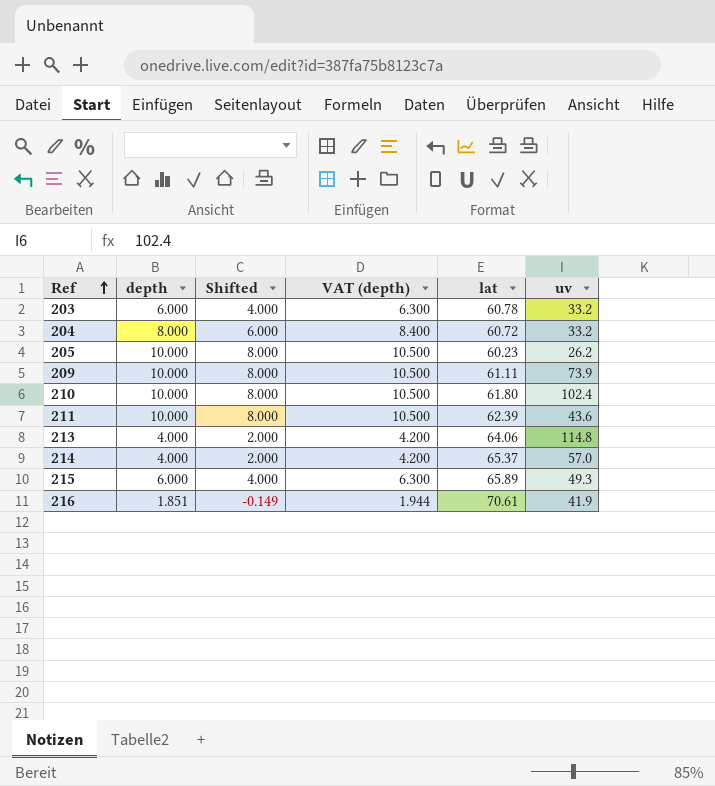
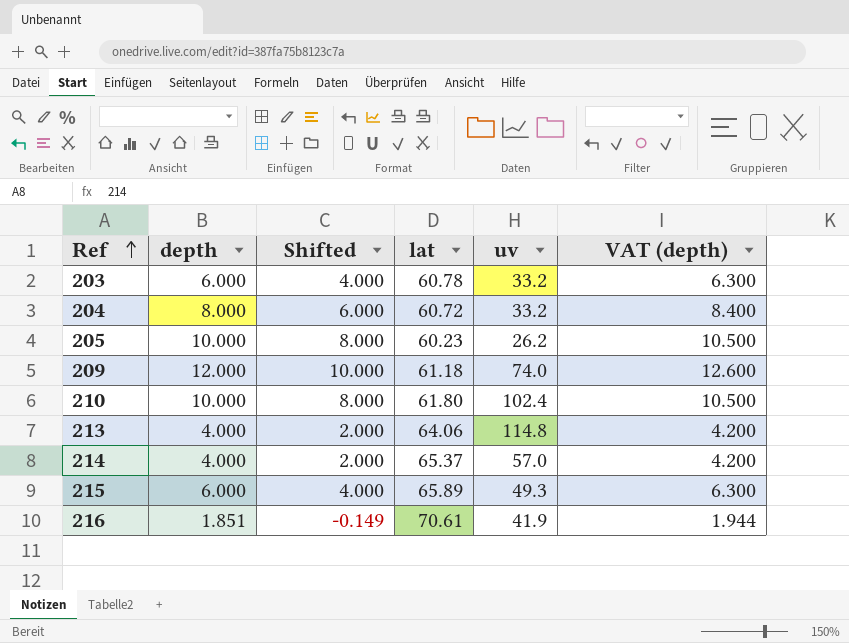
column VAT (depth) | position: 4 -> 6
row 211: 10.000 | 8.000 | 10.500 | 62.39 | 43.6 -> none
209 | depth: 10.000 -> 12.000
209 | Shifted: 8.000 -> 10.000
209 | lat: 61.11 -> 61.18
209 | uv: 73.9 -> 74.0
209 | VAT (depth): 10.500 -> 12.600

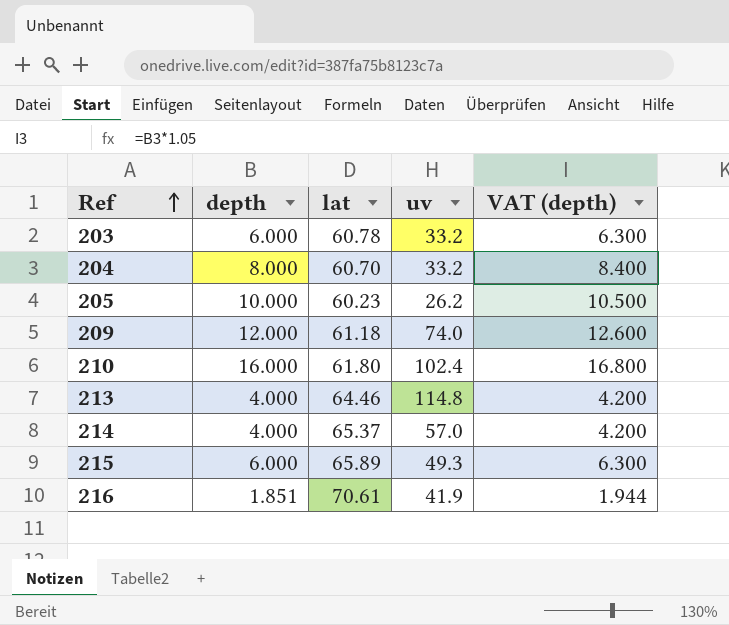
column Shifted | formula: [depth] - 2 -> none
204 | lat: 60.72 -> 60.70
210 | depth: 10.000 -> 16.000
210 | VAT (depth): 10.500 -> 16.800
213 | lat: 64.06 -> 64.46

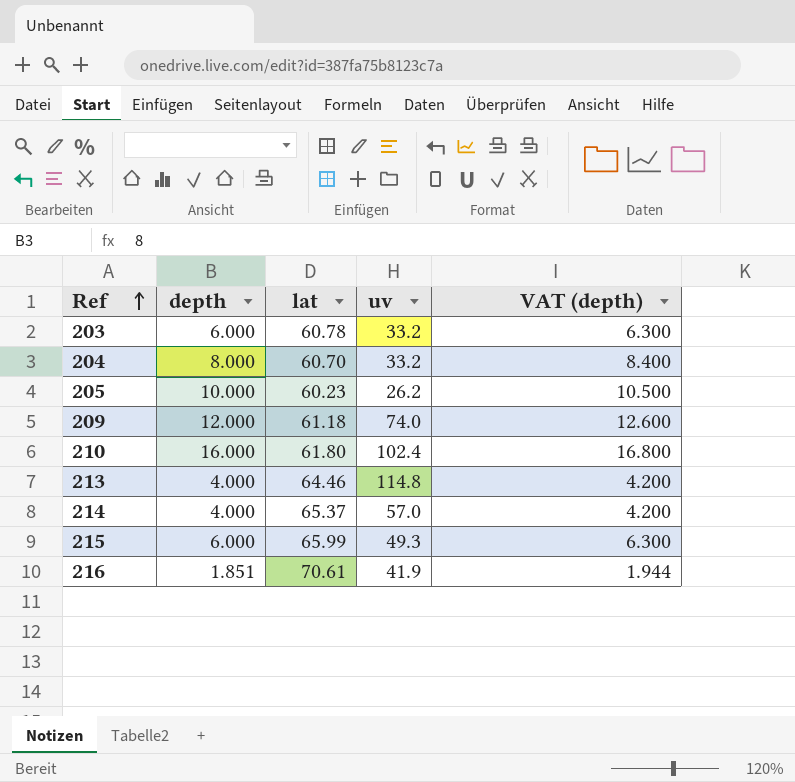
215 | lat: 65.89 -> 65.99

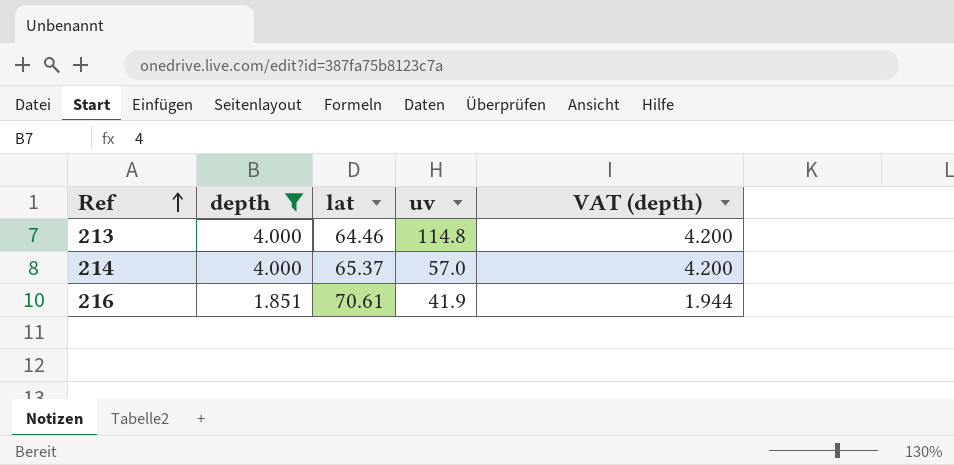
filter: none -> depth <= 4.000

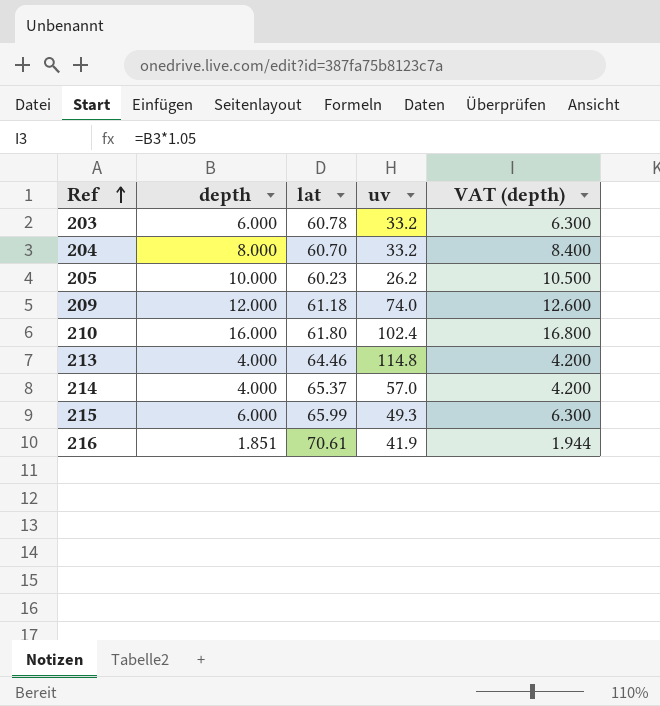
filter: depth <= 4.000 -> none

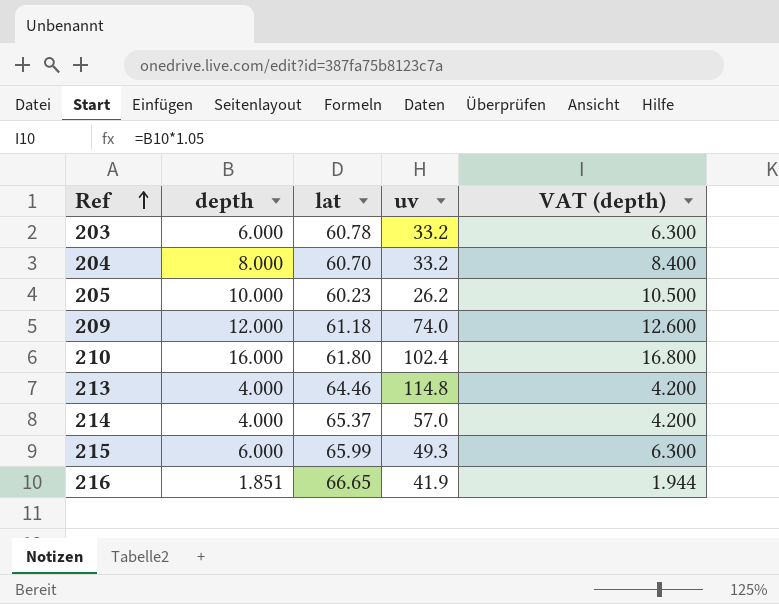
216 | lat: 70.61 -> 66.65

